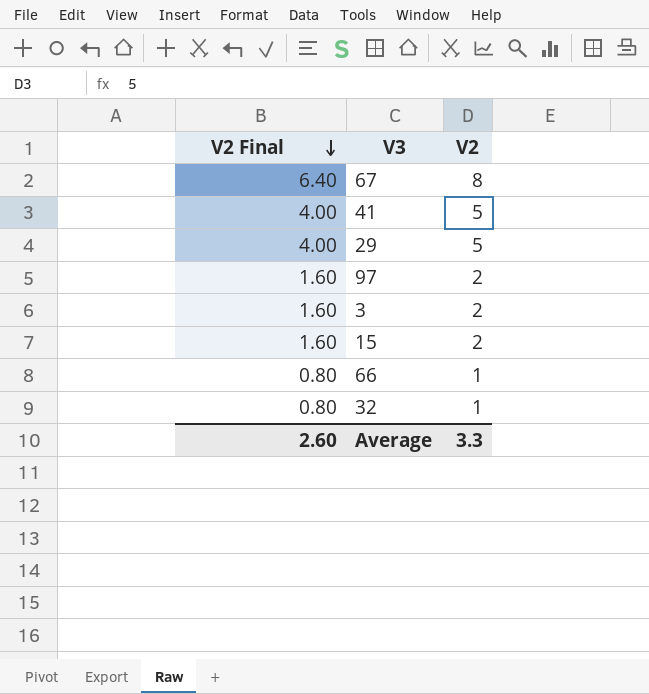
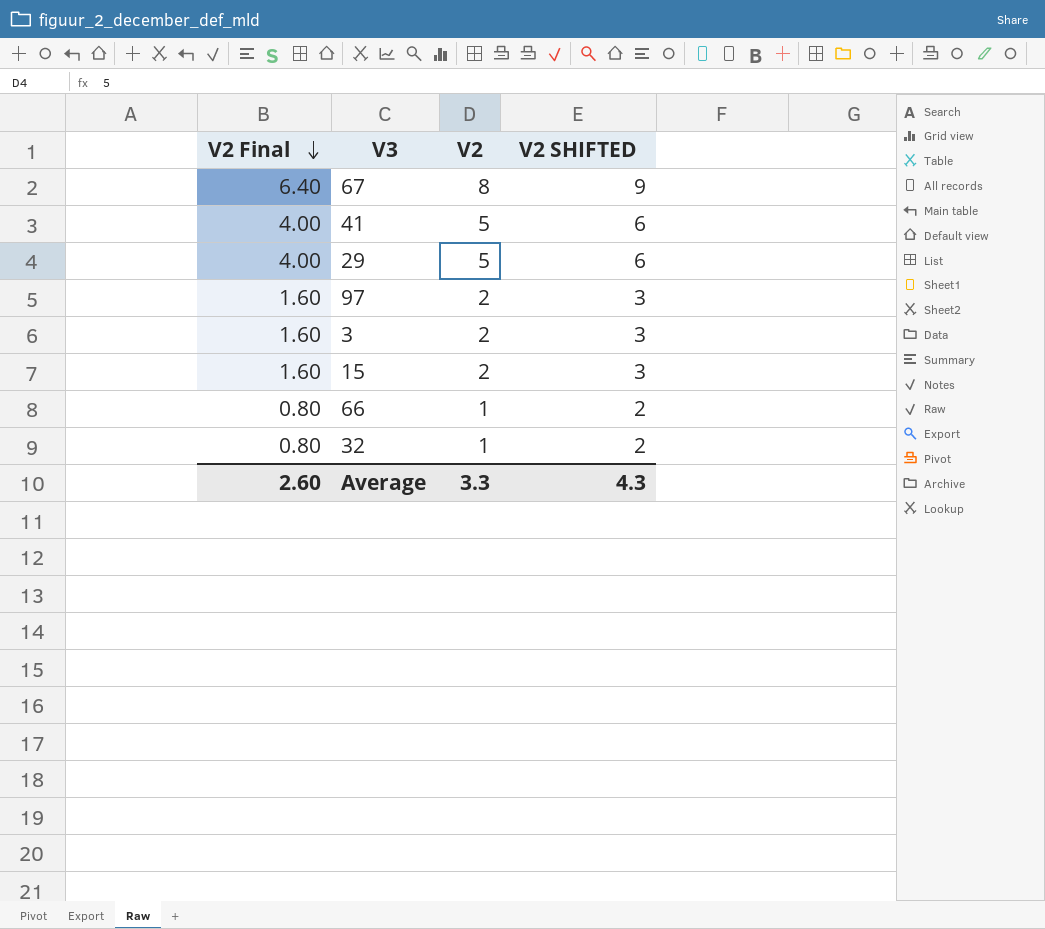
column V2 SHIFTED | formula: none -> [V2] + 1

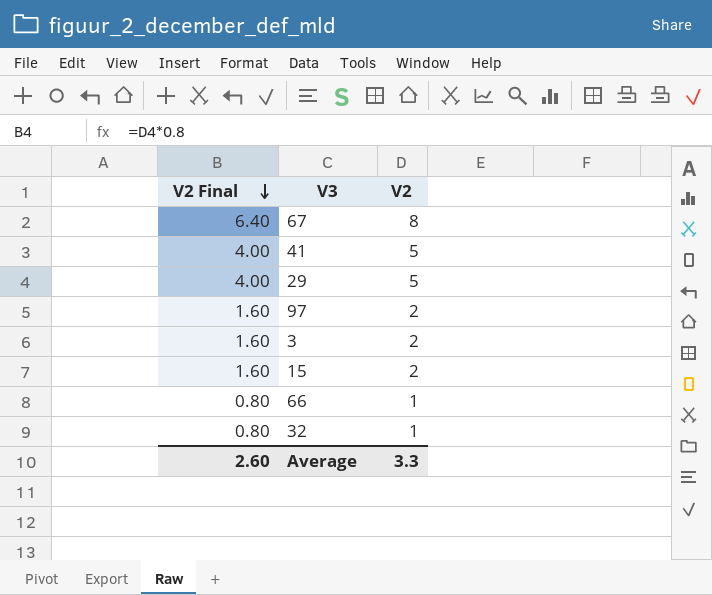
column V2 SHIFTED | formula: [V2] + 1 -> none

